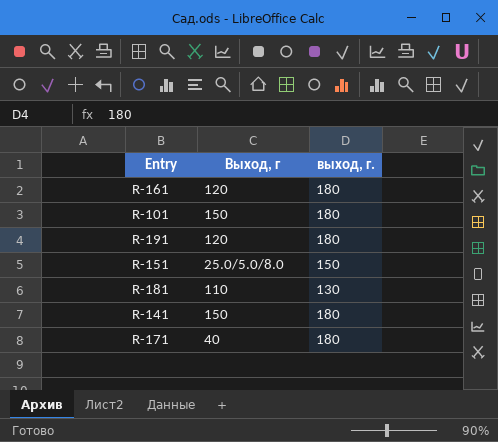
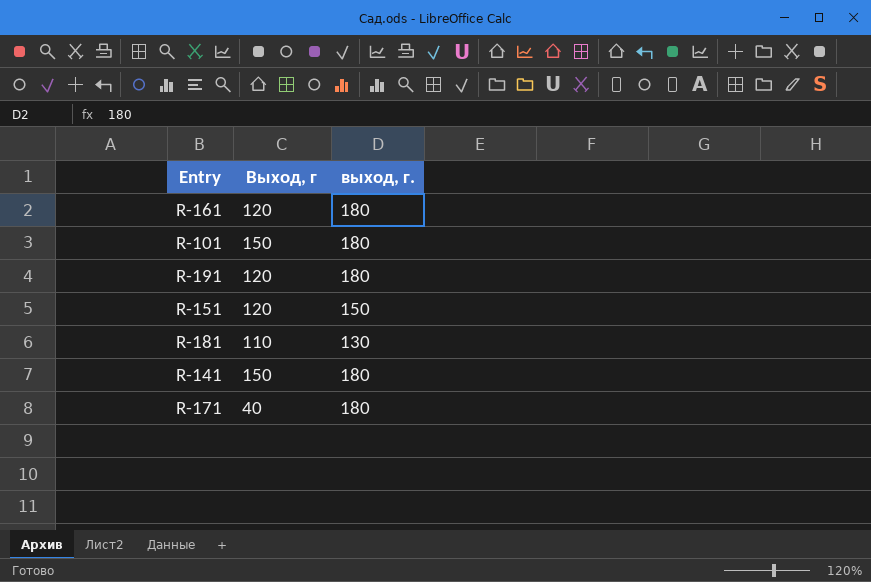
R-151 | Выход, г: 25.0/5.0/8.0 -> 120

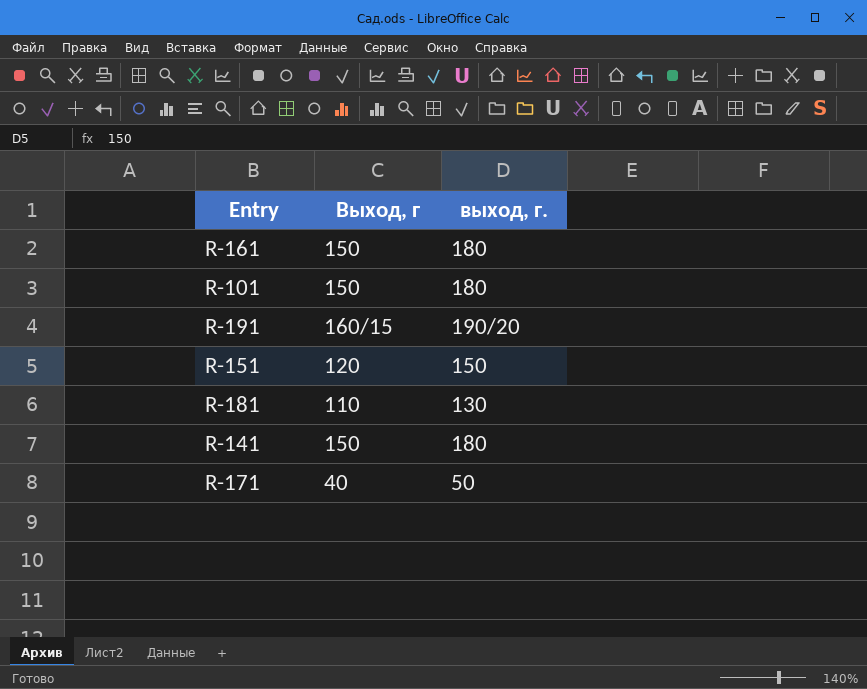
R-161 | Выход, г: 120 -> 150
R-191 | Выход, г: 120 -> 160/15
R-191 | выход, г.: 180 -> 190/20
R-171 | выход, г.: 180 -> 50

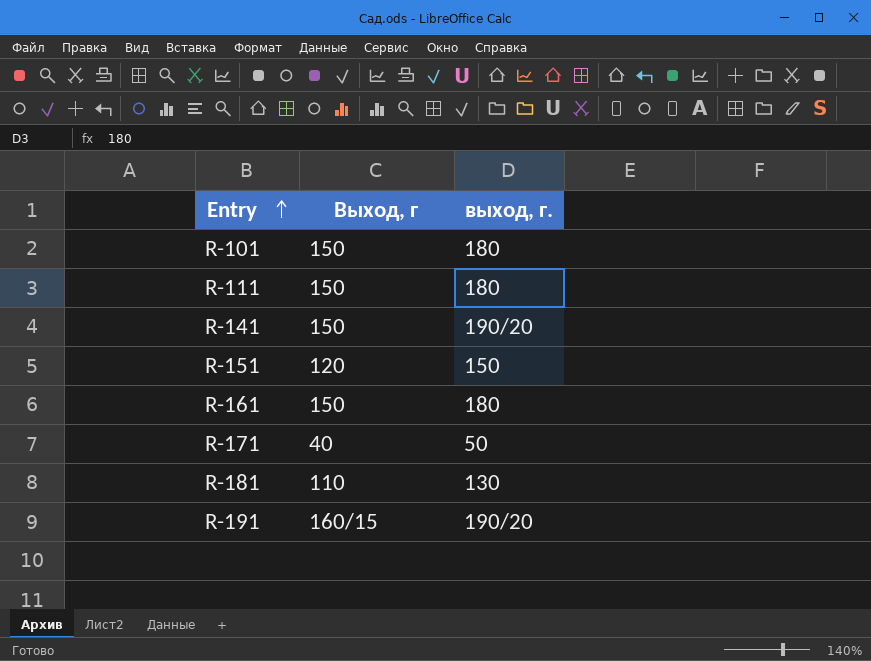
row order: none -> Entry ascending
row R-111: none -> 150 | 180
R-141 | выход, г.: 180 -> 190/20

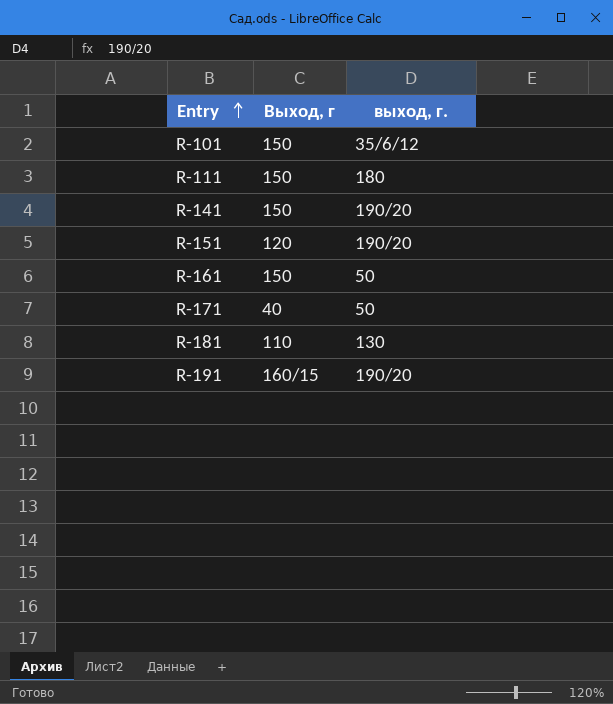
R-101 | выход, г.: 180 -> 35/6/12
R-151 | выход, г.: 150 -> 190/20
R-161 | выход, г.: 180 -> 50

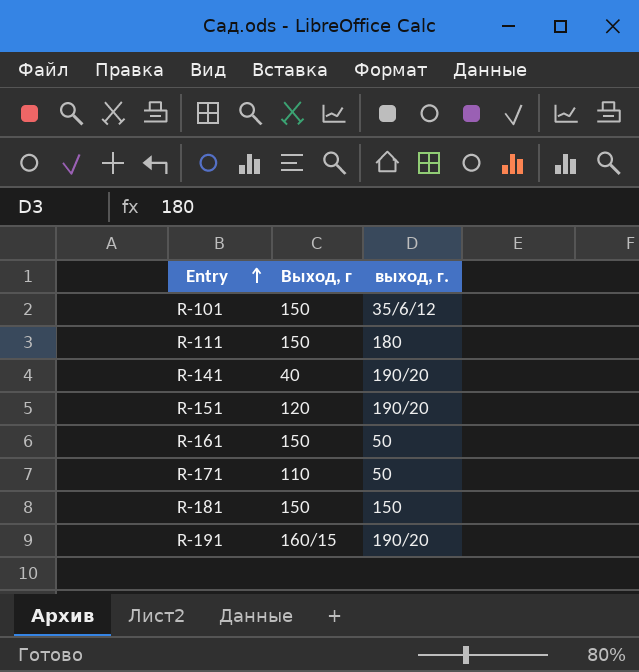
R-141 | Выход, г: 150 -> 40
R-171 | Выход, г: 40 -> 110
R-181 | Выход, г: 110 -> 150
R-181 | выход, г.: 130 -> 150

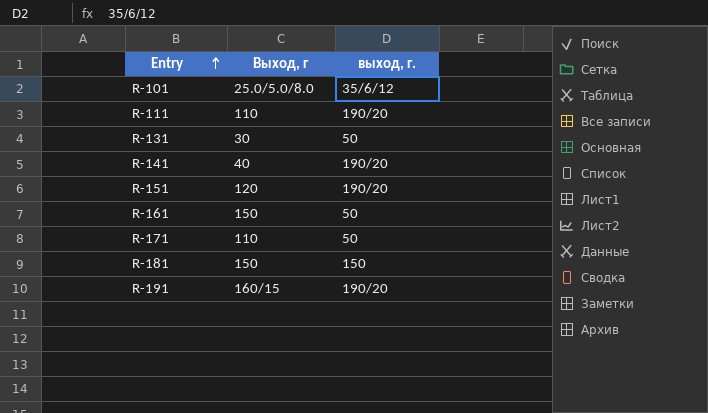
R-101 | Выход, г: 150 -> 25.0/5.0/8.0
R-111 | Выход, г: 150 -> 110
R-111 | выход, г.: 180 -> 190/20
row R-131: none -> 30 | 50

